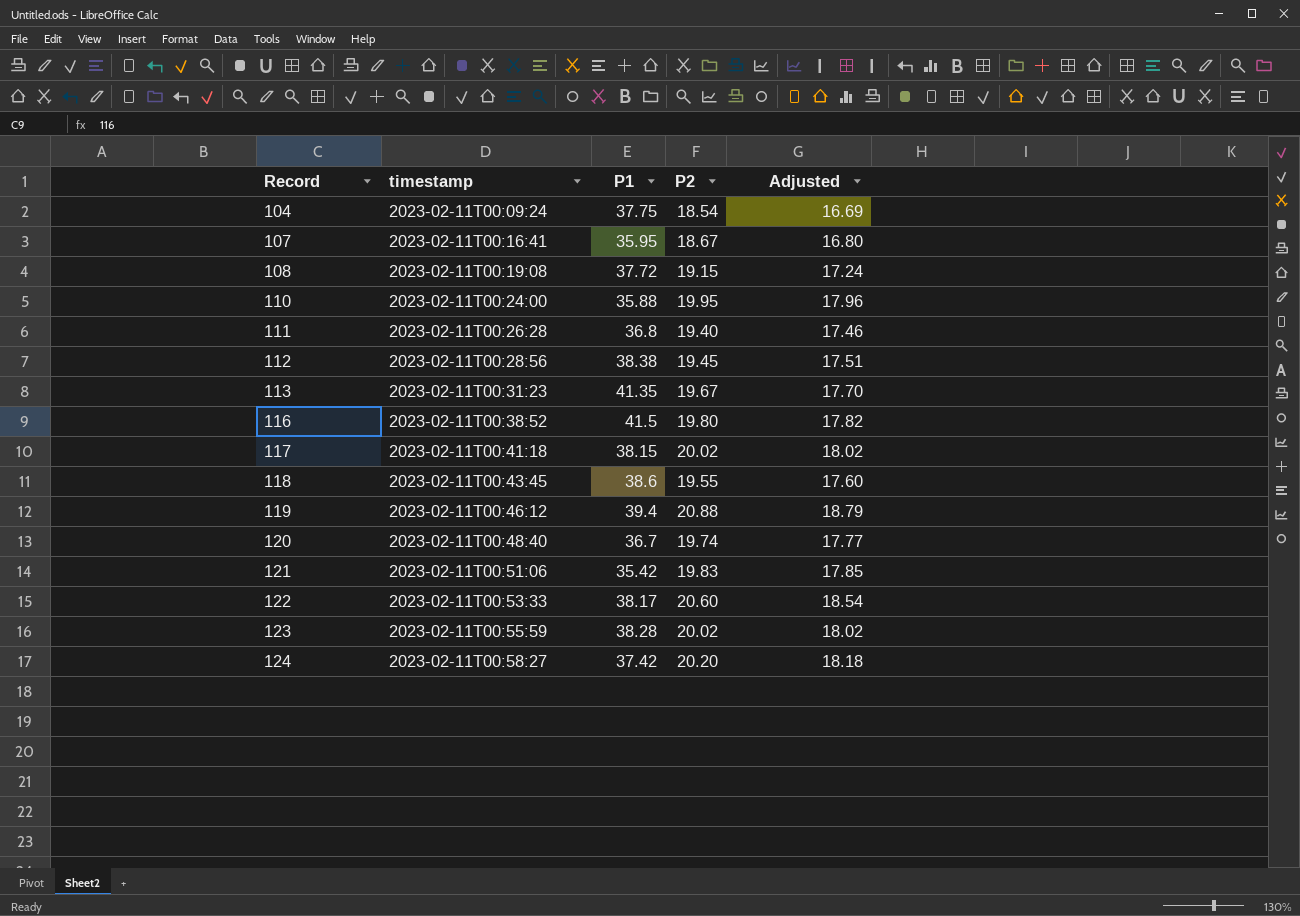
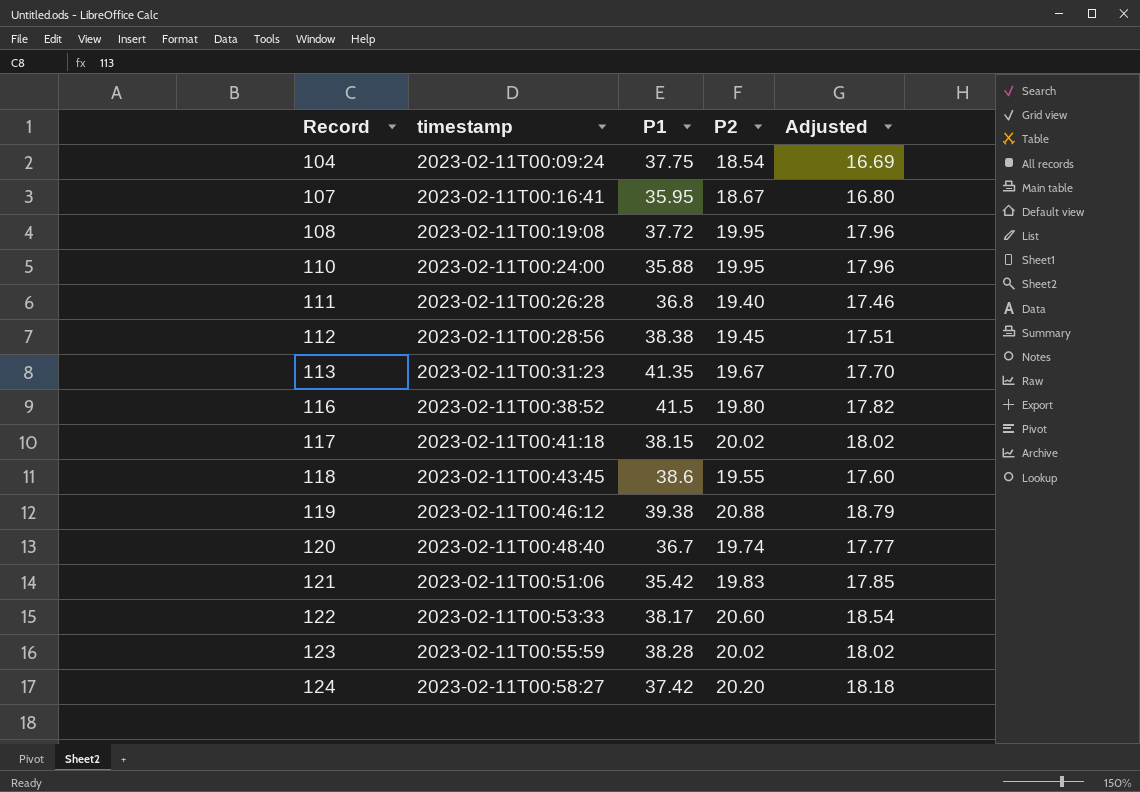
108 | P2: 19.15 -> 19.95
108 | Adjusted: 17.24 -> 17.96
119 | P1: 39.4 -> 39.38

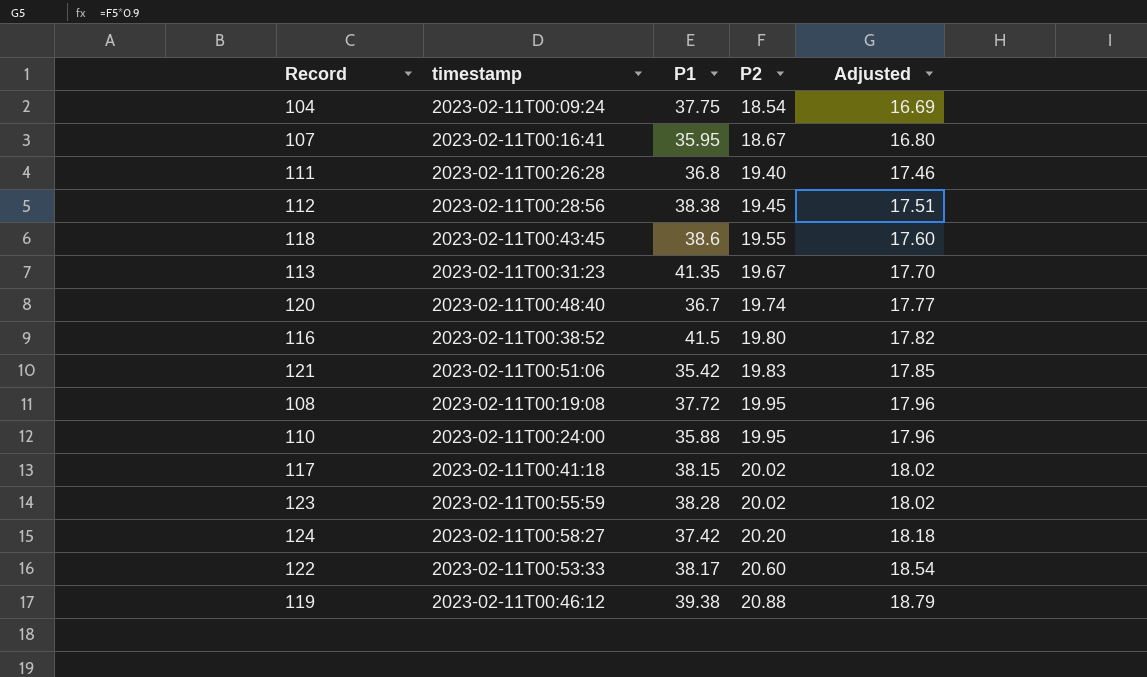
row order: Record ascending -> P2 ascending

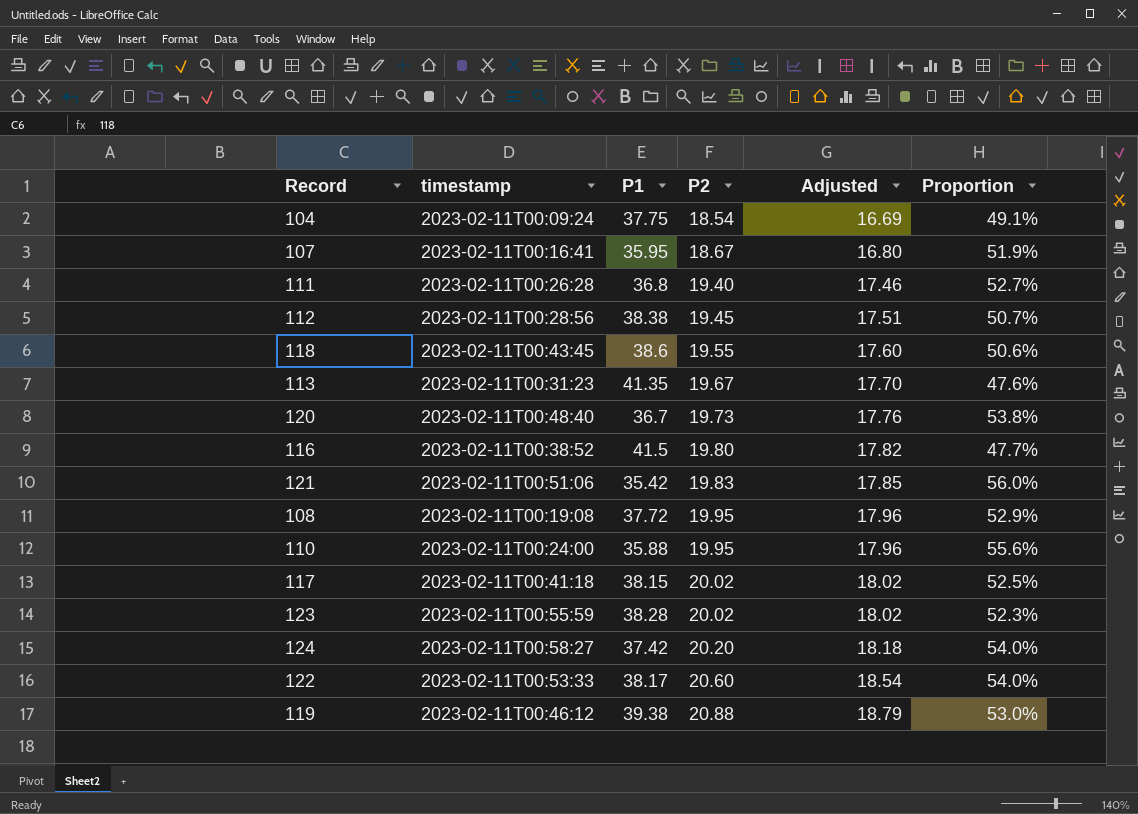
column Proportion | formula: none -> [P2] / [P1]
120 | P2: 19.74 -> 19.73
120 | Adjusted: 17.77 -> 17.76

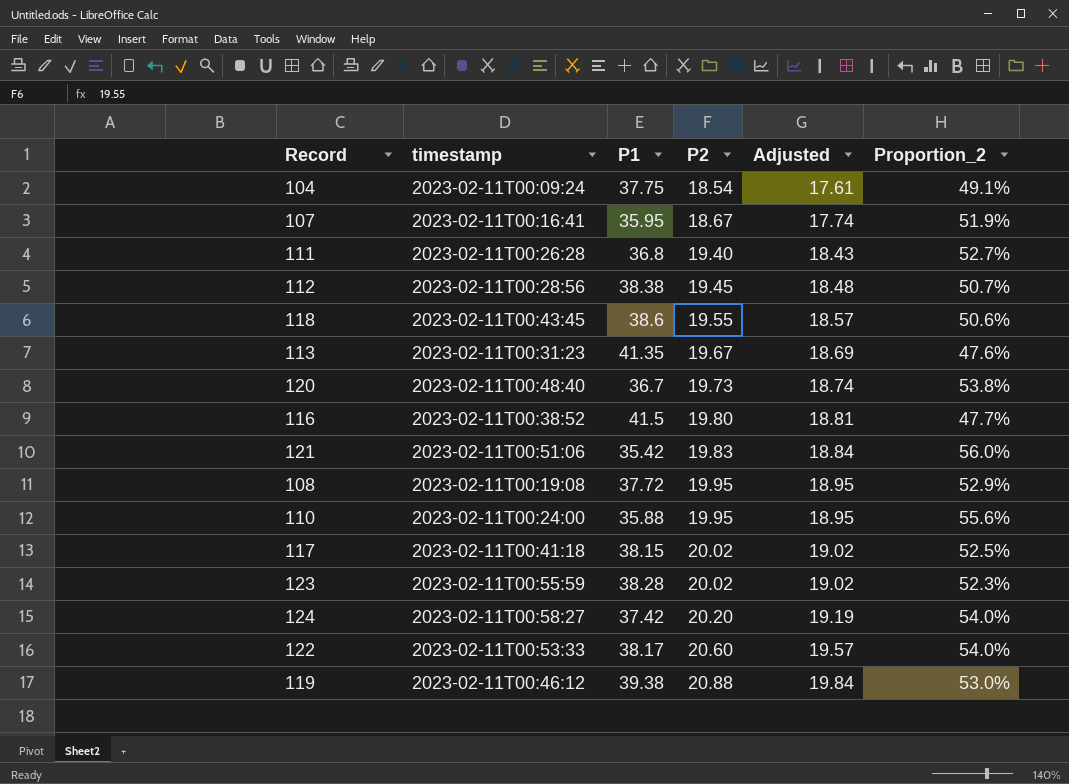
column Adjusted | formula: [P2] * 0.9 -> [P2] * 0.95
column name: Proportion -> Proportion_2

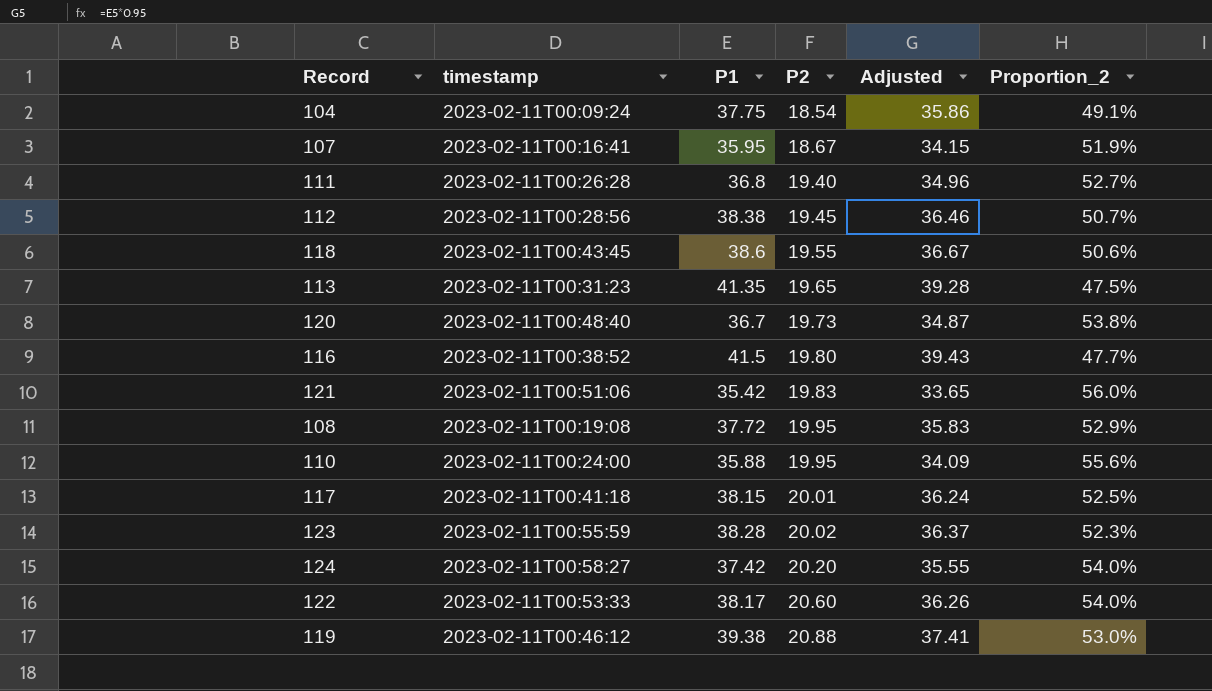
column Adjusted | formula: [P2] * 0.95 -> [P1] * 0.95
113 | P2: 19.67 -> 19.65
113 | Proportion_2: 47.6% -> 47.5%
117 | P2: 20.02 -> 20.01

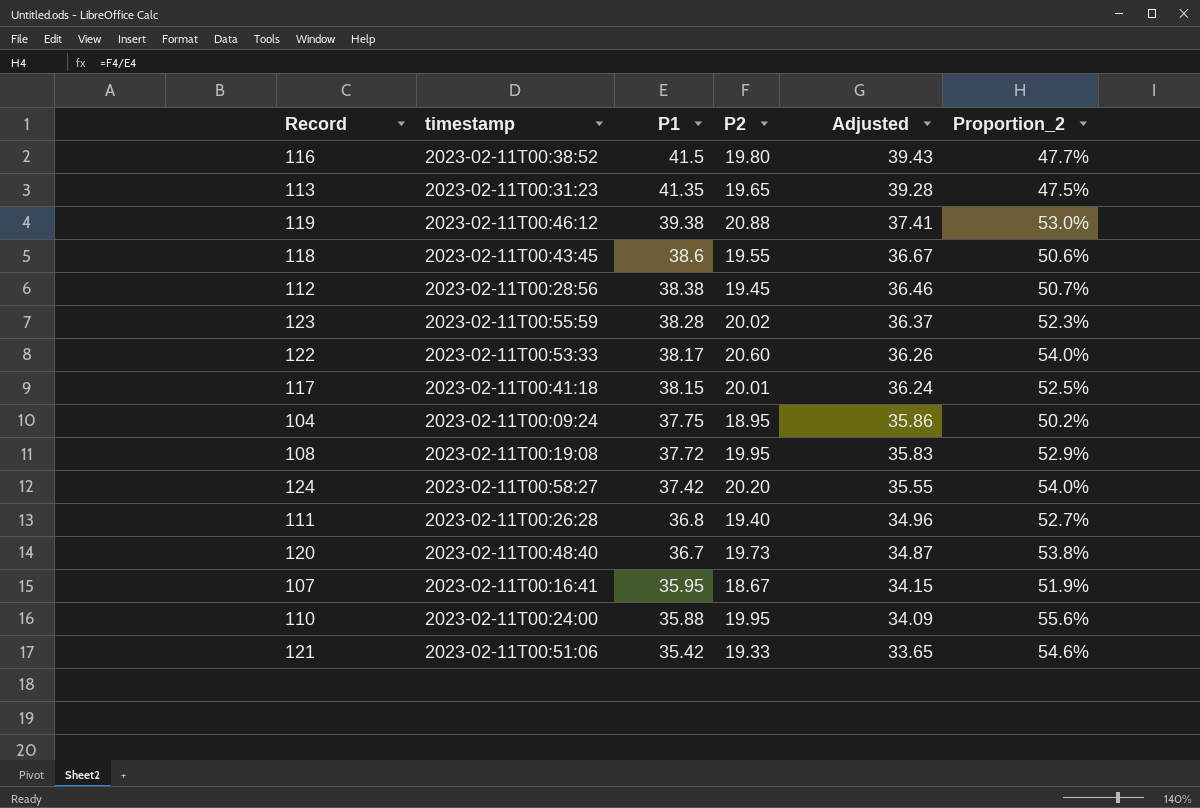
row order: P2 ascending -> P1 descending
104 | P2: 18.54 -> 18.95
104 | Proportion_2: 49.1% -> 50.2%
121 | P2: 19.83 -> 19.33
121 | Proportion_2: 56.0% -> 54.6%

